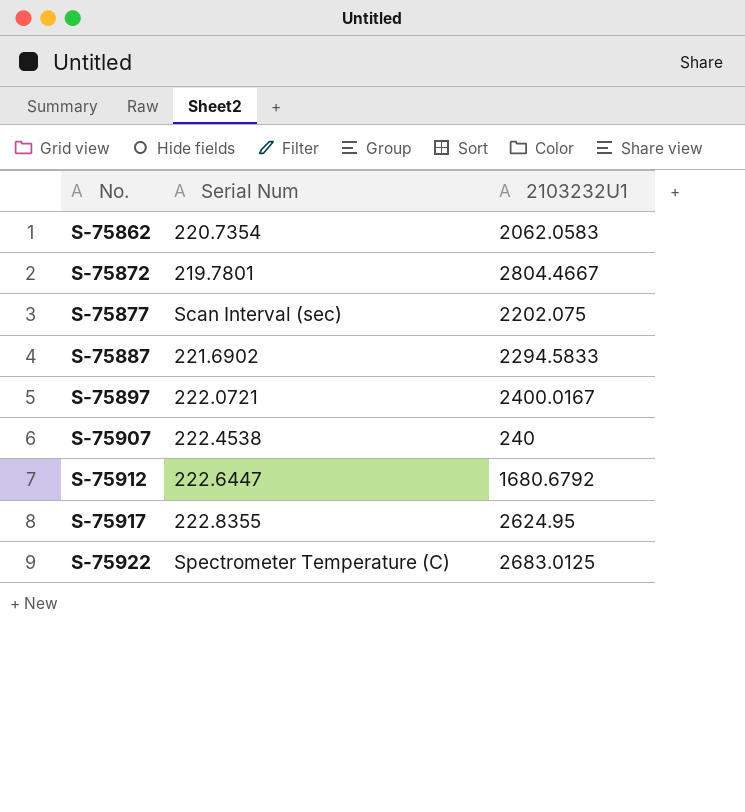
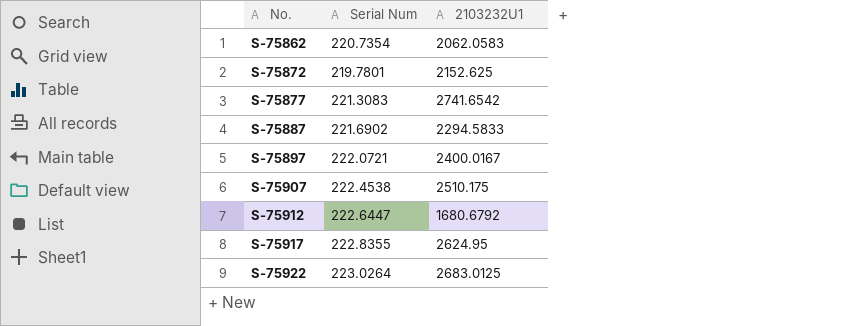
S-75872 | 2103232U1: 2804.4667 -> 2152.625
S-75877 | Serial Num: Scan Interval (sec) -> 221.3083
S-75877 | 2103232U1: 2202.075 -> 2741.6542
S-75907 | 2103232U1: 240 -> 2510.175
S-75922 | Serial Num: Spectrometer Temperature (C) -> 223.0264

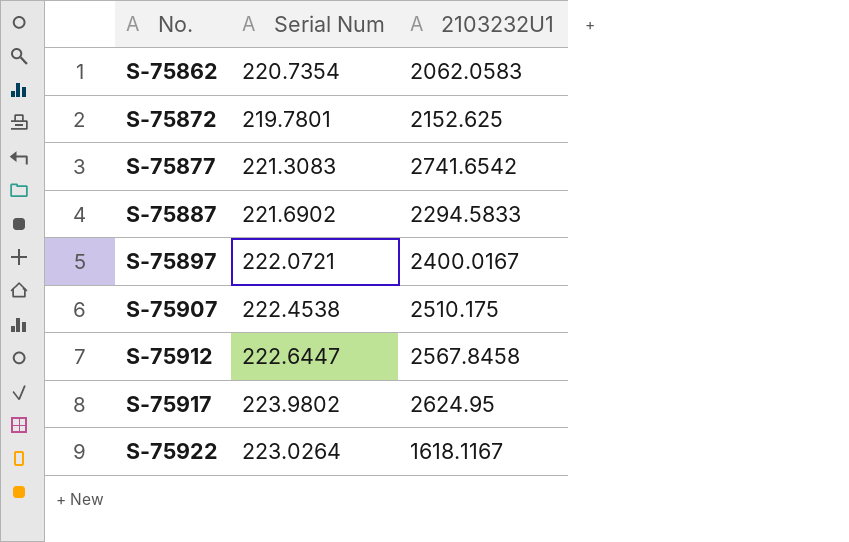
S-75912 | 2103232U1: 1680.6792 -> 2567.8458
S-75917 | Serial Num: 222.8355 -> 223.9802
S-75922 | 2103232U1: 2683.0125 -> 1618.1167

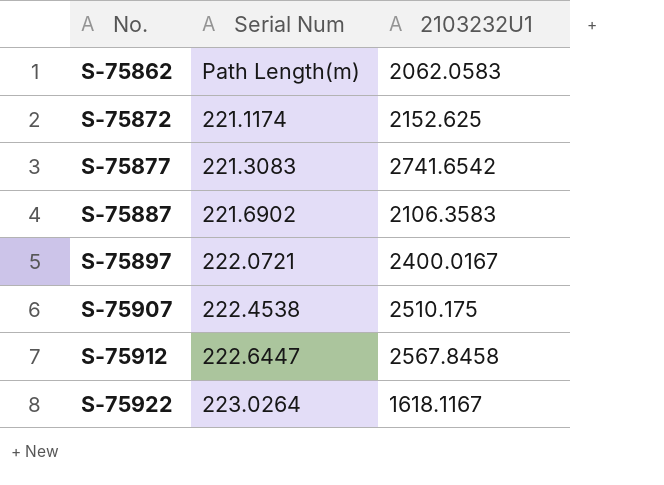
row S-75917: 223.9802 | 2624.95 -> none
S-75862 | Serial Num: 220.7354 -> Path Length(m)
S-75872 | Serial Num: 219.7801 -> 221.1174
S-75887 | 2103232U1: 2294.5833 -> 2106.3583

